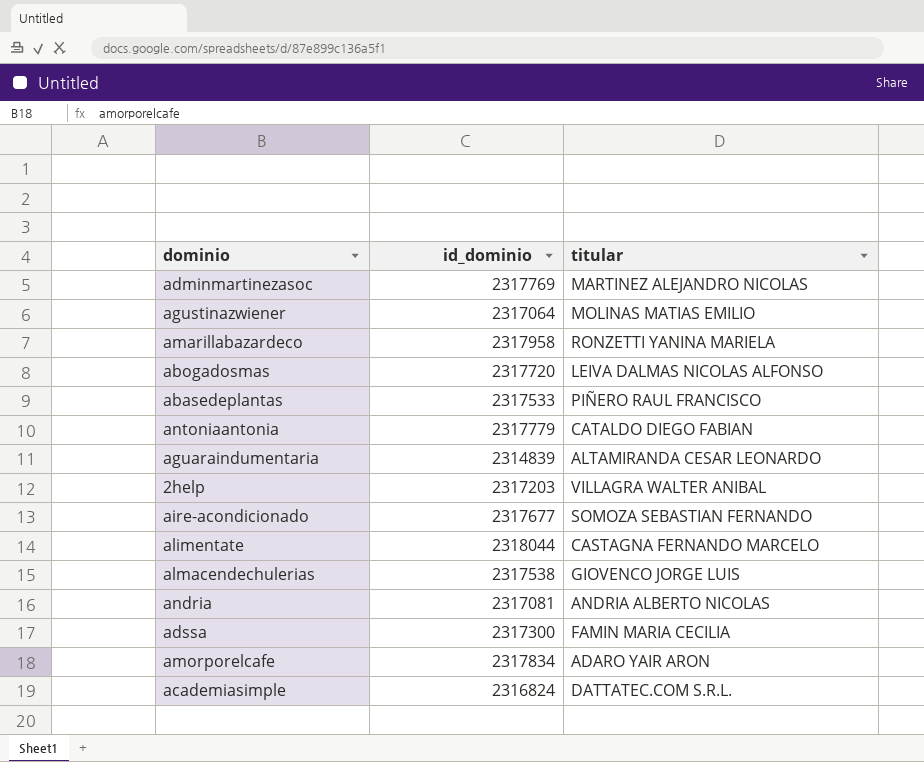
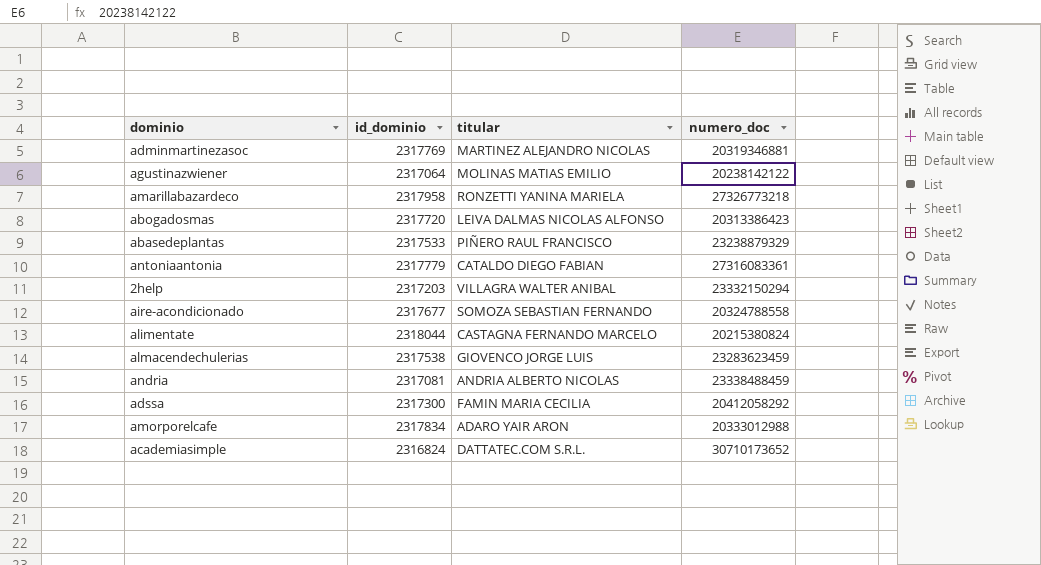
column numero_doc | position: none -> 4
row aguaraindumentaria: 2314839 | ALTAMIRANDA CESAR LEONARDO -> none

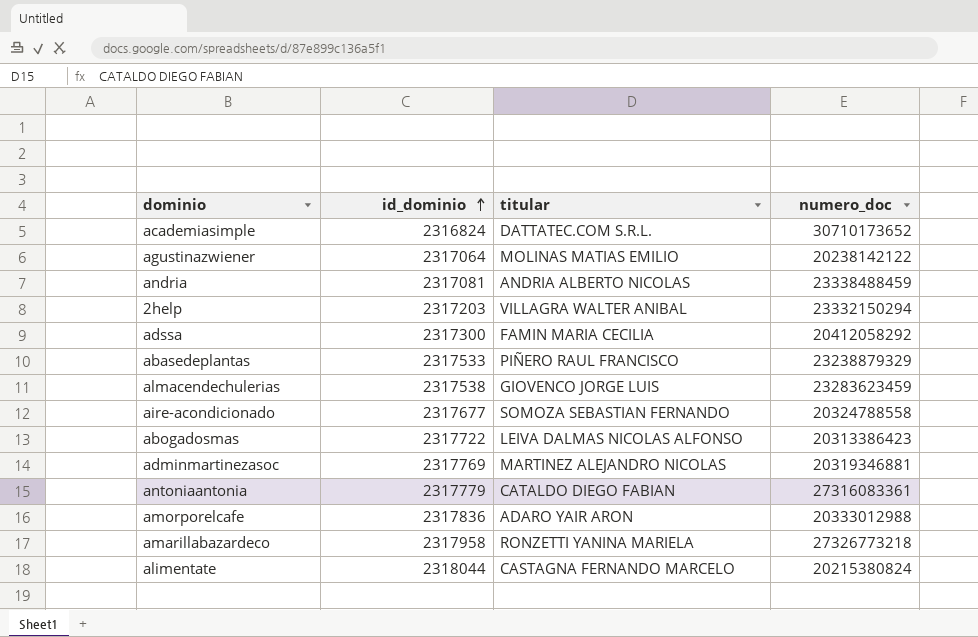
row order: none -> id_dominio ascending
abogadosmas | id_dominio: 2317720 -> 2317722
amorporelcafe | id_dominio: 2317834 -> 2317836

